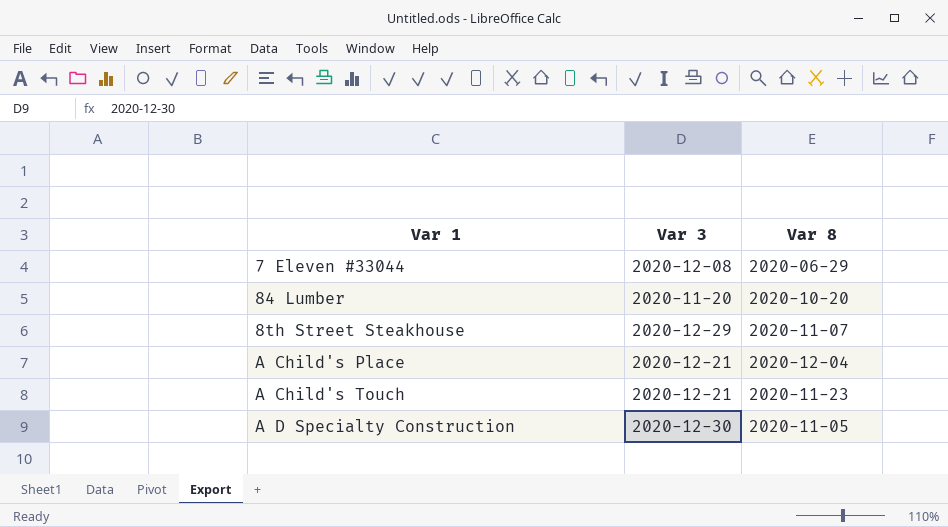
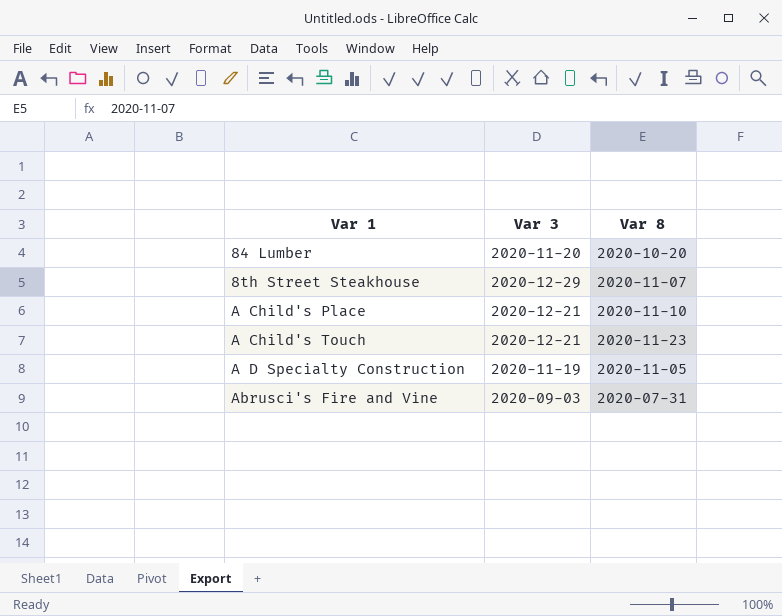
row 7 Eleven #33044: 2020-12-08 | 2020-06-29 -> none
A Child's Place | Var 8: 2020-12-04 -> 2020-11-10
A D Specialty Construction | Var 3: 2020-12-30 -> 2020-11-19
row Abrusci's Fire and Vine: none -> 2020-09-03 | 2020-07-31

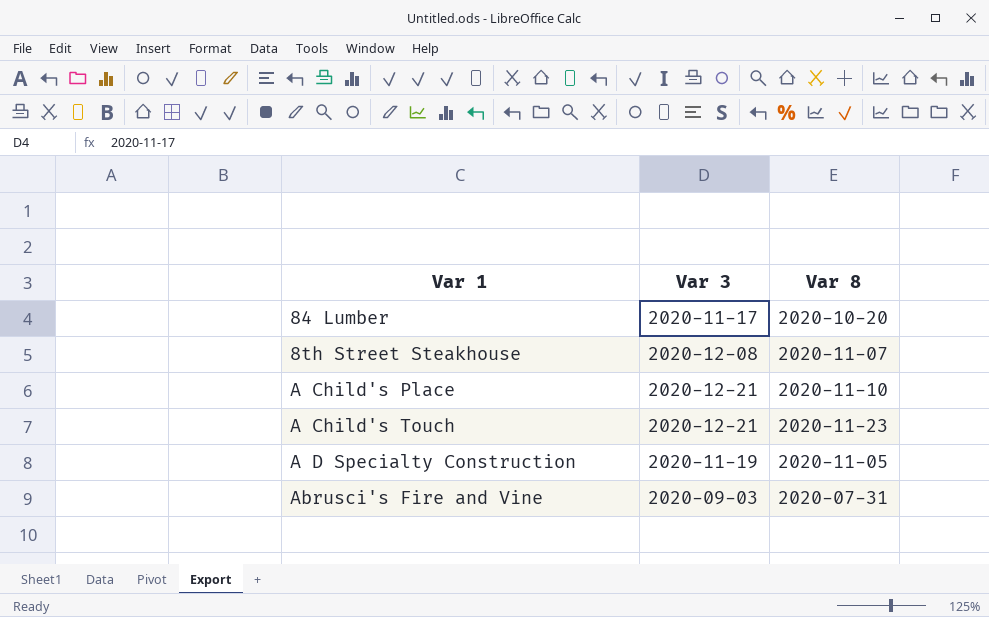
84 Lumber | Var 3: 2020-11-20 -> 2020-11-17
8th Street Steakhouse | Var 3: 2020-12-29 -> 2020-12-08

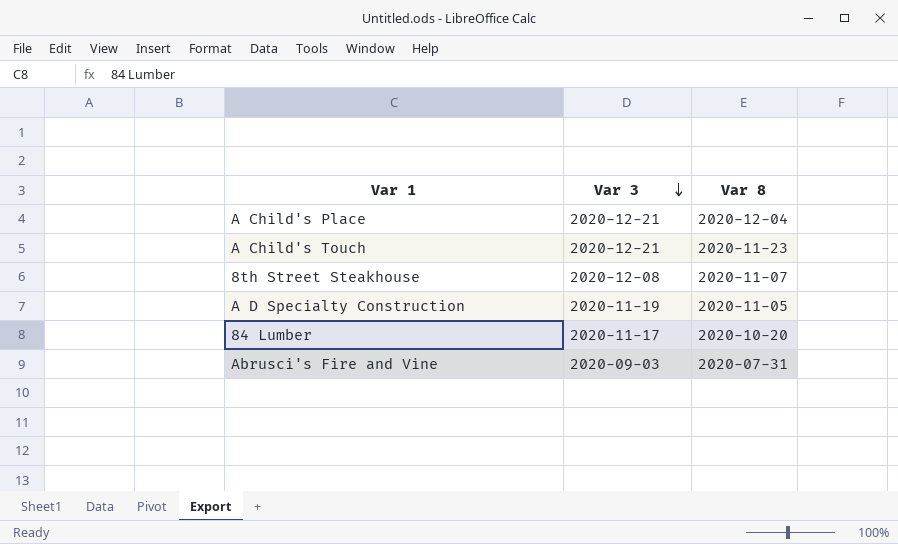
row order: none -> Var 3 descending
A Child's Place | Var 8: 2020-11-10 -> 2020-12-04

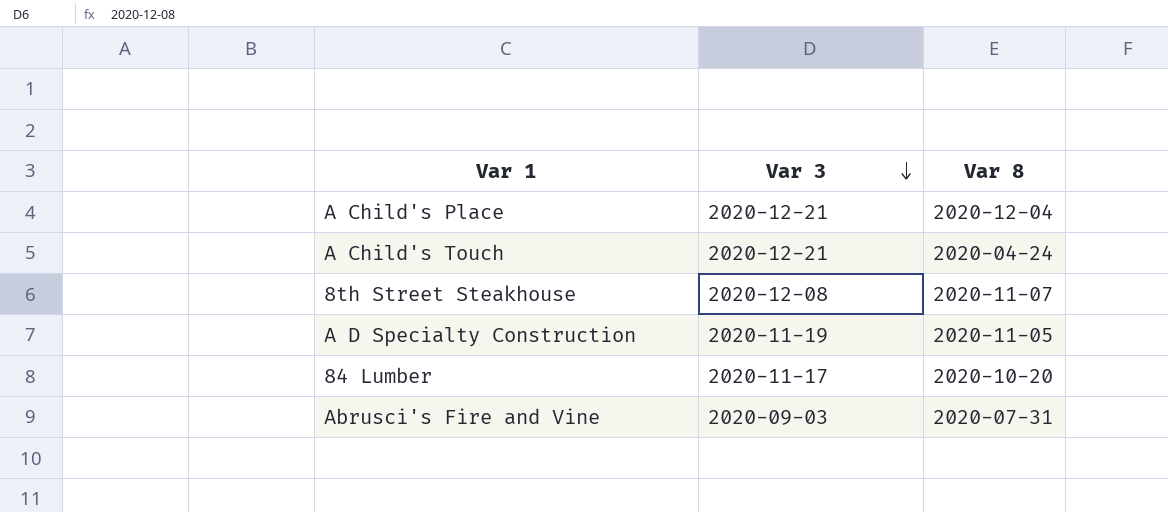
A Child's Touch | Var 8: 2020-11-23 -> 2020-04-24

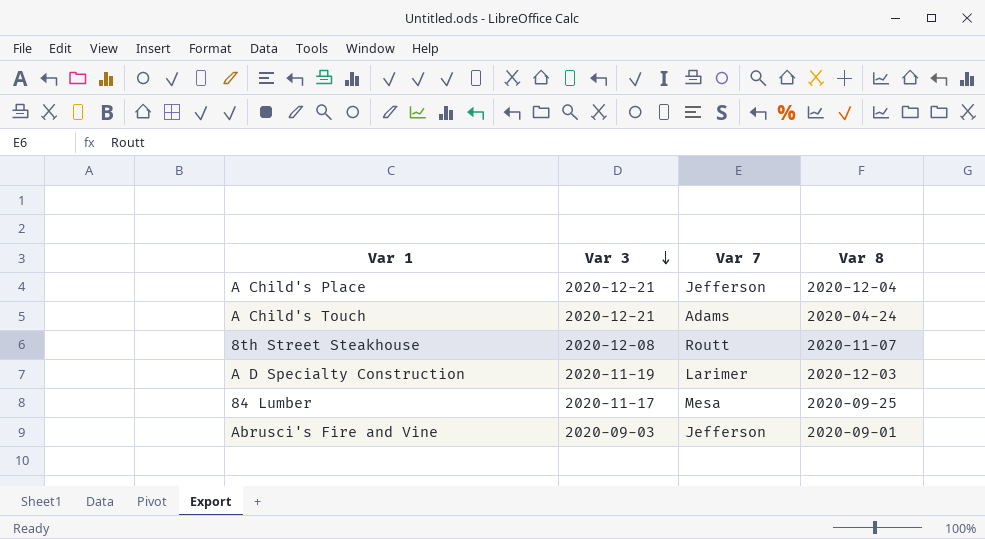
column Var 7 | position: none -> 3
A D Specialty Construction | Var 8: 2020-11-05 -> 2020-12-03
84 Lumber | Var 8: 2020-10-20 -> 2020-09-25
Abrusci's Fire and Vine | Var 8: 2020-07-31 -> 2020-09-01

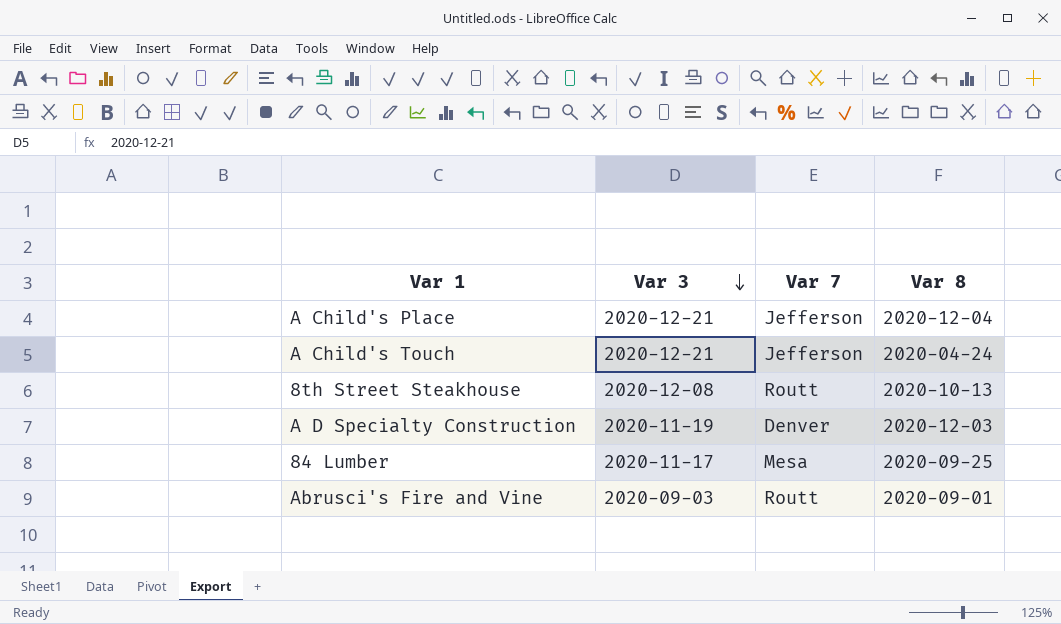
A Child's Touch | Var 7: Adams -> Jefferson
8th Street Steakhouse | Var 8: 2020-11-07 -> 2020-10-13
A D Specialty Construction | Var 7: Larimer -> Denver
Abrusci's Fire and Vine | Var 7: Jefferson -> Routt

